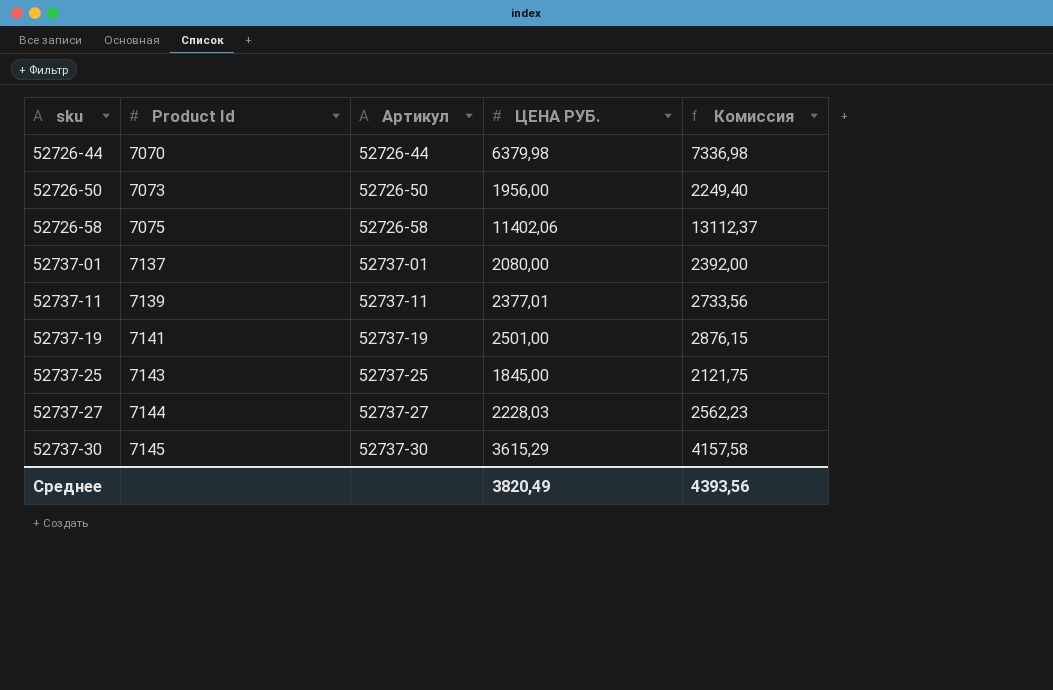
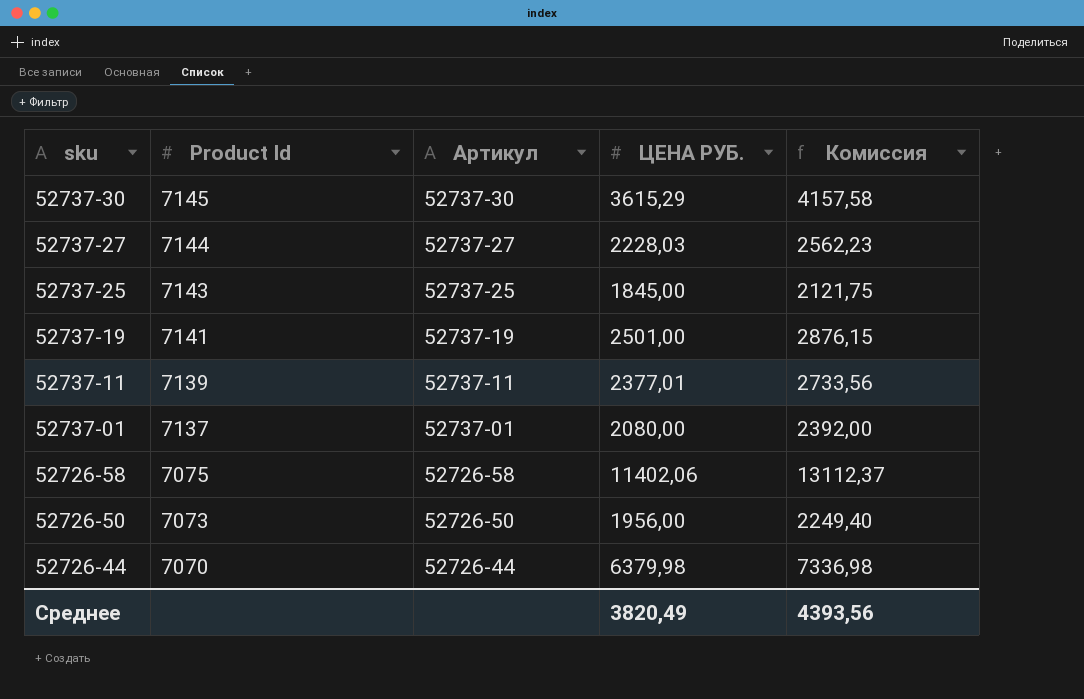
row order: sku ascending -> sku descending

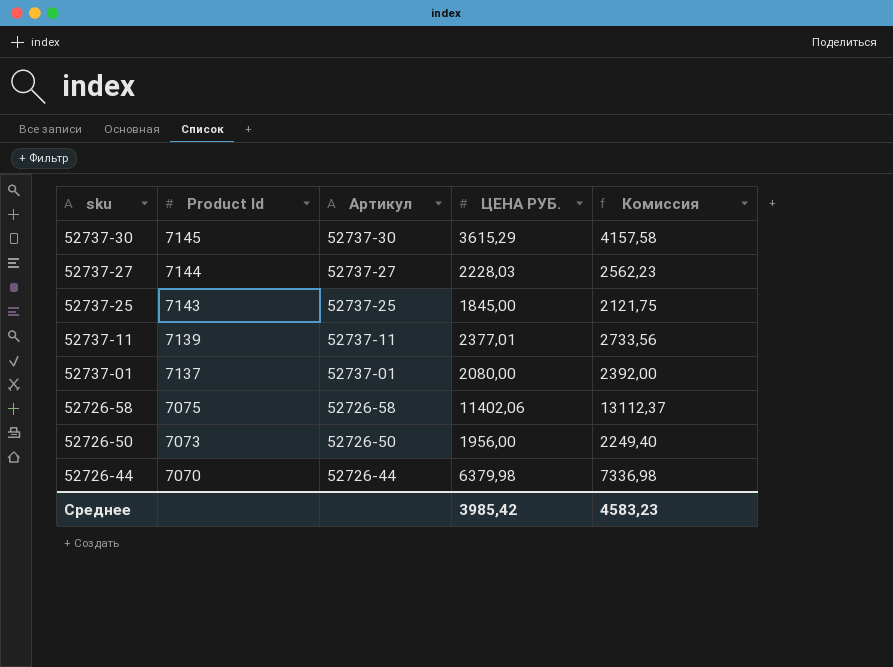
row 52737-19: 7141 | 52737-19 | 2501,00 | 2876,15 -> none
Среднее | ЦЕНА РУБ.: 3820,49 -> 3985,42
Среднее | Комиссия: 4393,56 -> 4583,23

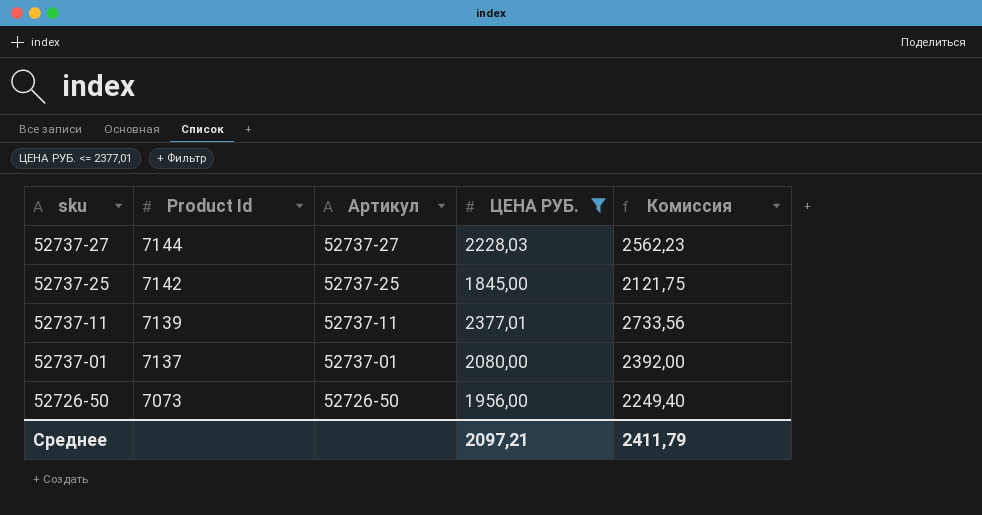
filter: none -> ЦЕНА РУБ. <= 2377,01
52737-25 | Product Id: 7143 -> 7142
Среднее | ЦЕНА РУБ.: 3985,42 -> 2097,21
Среднее | Комиссия: 4583,23 -> 2411,79

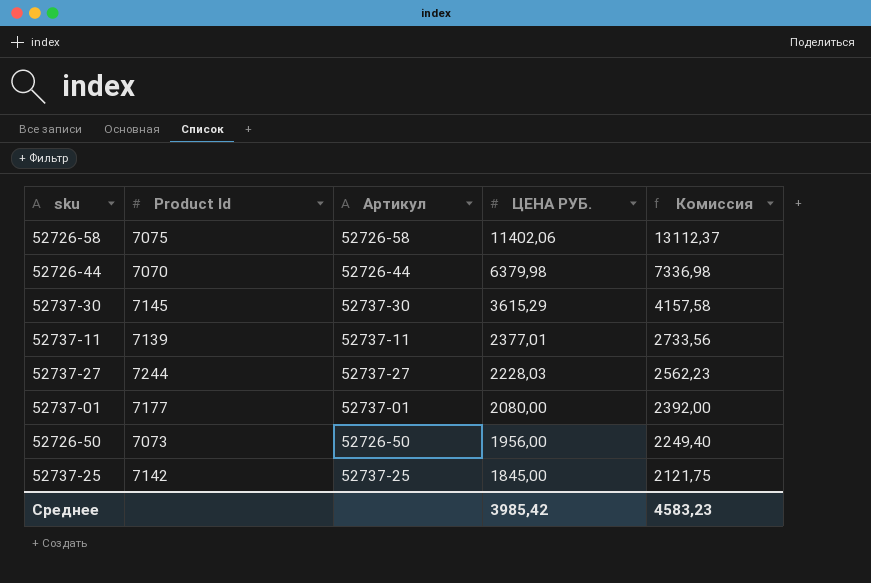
filter: ЦЕНА РУБ. <= 2377,01 -> none
row order: sku descending -> ЦЕНА РУБ. descending
52737-27 | Product Id: 7144 -> 7244
52737-01 | Product Id: 7137 -> 7177
Среднее | ЦЕНА РУБ.: 2097,21 -> 3985,42
Среднее | Комиссия: 2411,79 -> 4583,23

